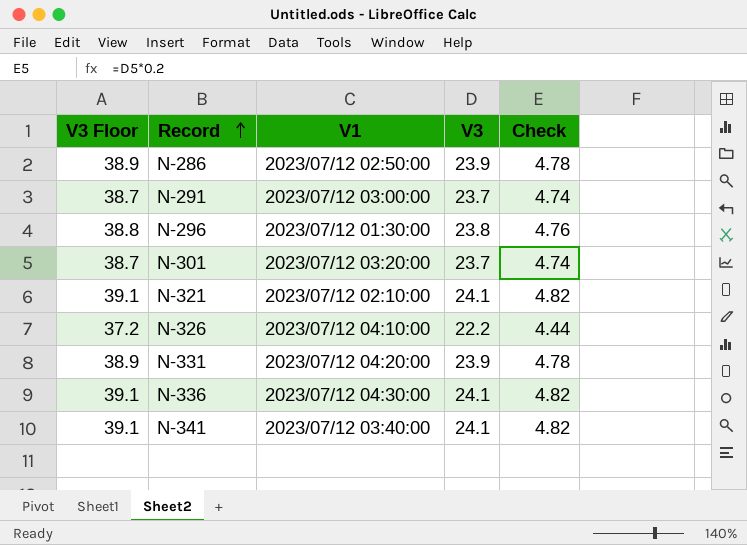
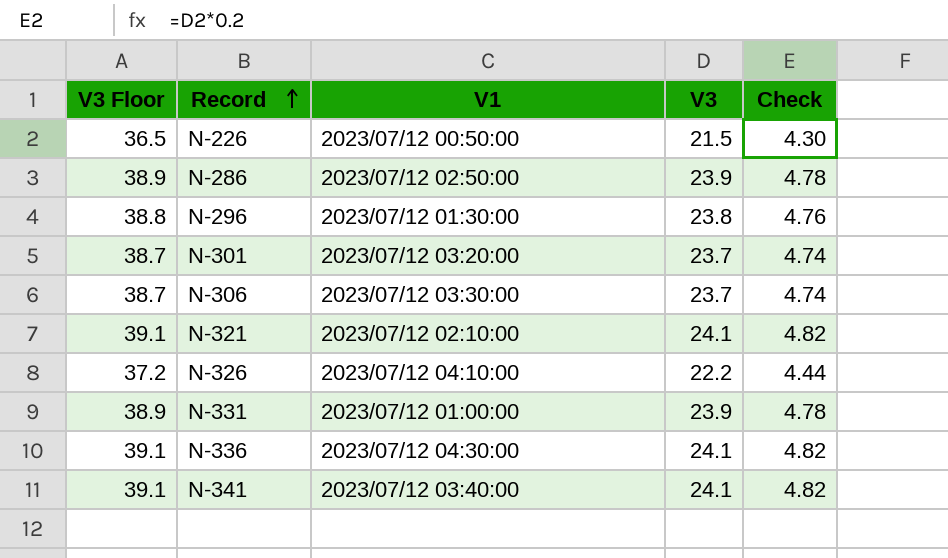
row N-291: 38.7 | 2023/07/12 03:00:00 | 23.7 | 4.74 -> none
row N-226: none -> 36.5 | 2023/07/12 00:50:00 | 21.5 | 4.30
row N-306: none -> 38.7 | 2023/07/12 03:30:00 | 23.7 | 4.74
N-331 | V1: 2023/07/12 04:20:00 -> 2023/07/12 01:00:00

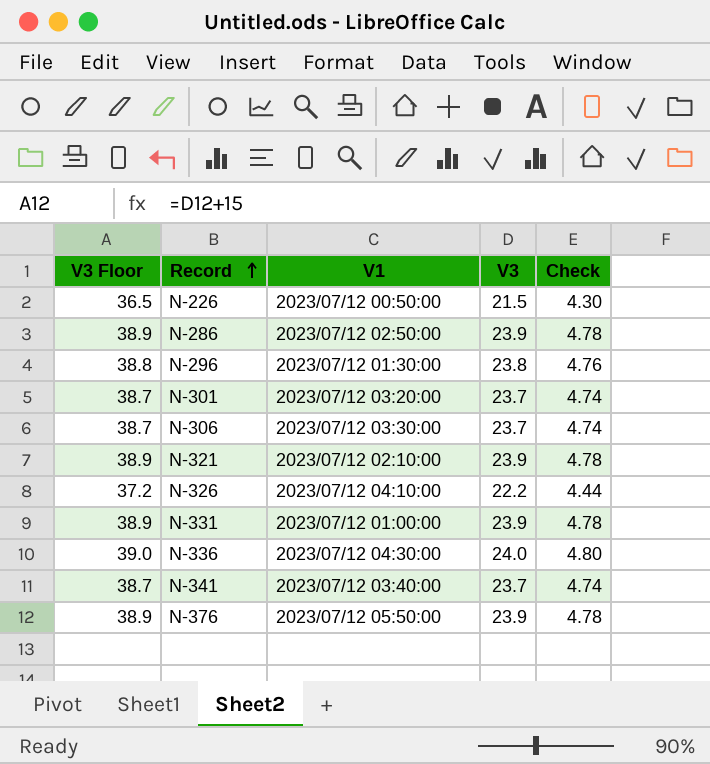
N-321 | V3 Floor: 39.1 -> 38.9
N-321 | V3: 24.1 -> 23.9
N-321 | Check: 4.82 -> 4.78
N-336 | V3 Floor: 39.1 -> 39.0
N-336 | V3: 24.1 -> 24.0
N-336 | Check: 4.82 -> 4.80
N-341 | V3 Floor: 39.1 -> 38.7
N-341 | V3: 24.1 -> 23.7
N-341 | Check: 4.82 -> 4.74
row N-376: none -> 38.9 | 2023/07/12 05:50:00 | 23.9 | 4.78

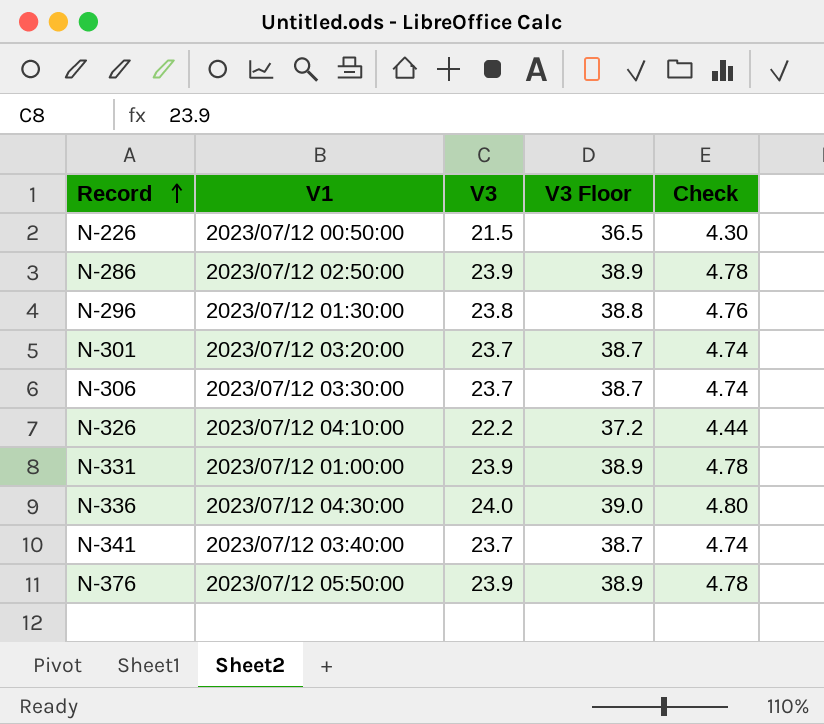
column V3 Floor | position: 1 -> 4
row N-321: 38.9 | 2023/07/12 02:10:00 | 23.9 | 4.78 -> none

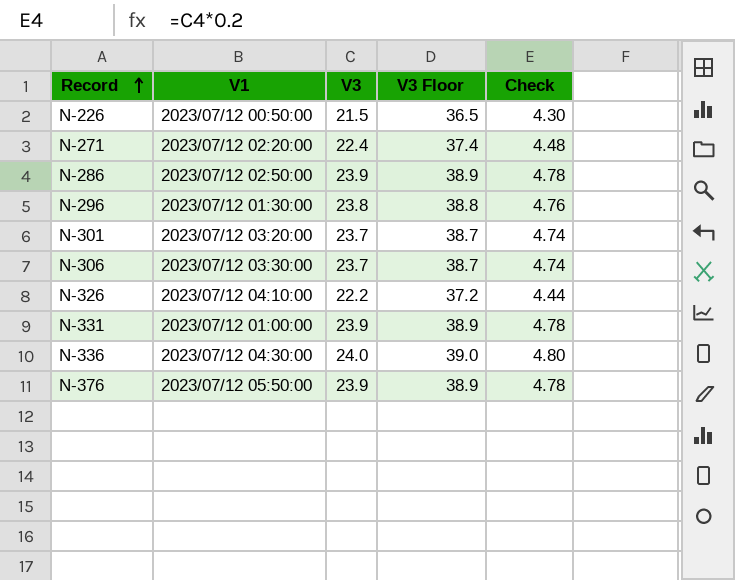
row N-341: 2023/07/12 03:40:00 | 23.7 | 38.7 | 4.74 -> none
row N-271: none -> 2023/07/12 02:20:00 | 22.4 | 37.4 | 4.48

